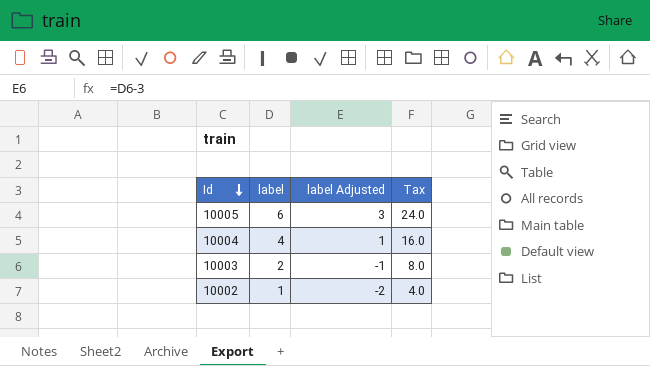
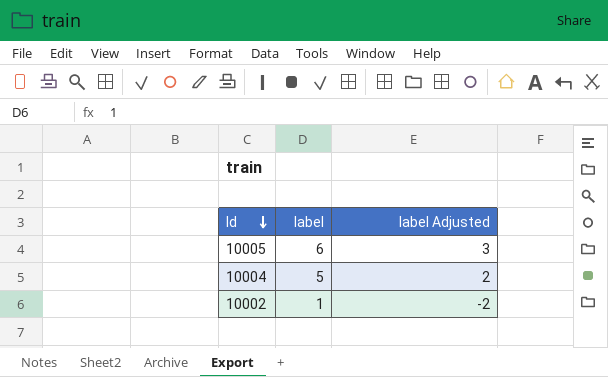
column Tax | formula: [label] * 4 -> none
row 10003: 2 | -1 | 8.0 -> none
10004 | label: 4 -> 5
10004 | label Adjusted: 1 -> 2

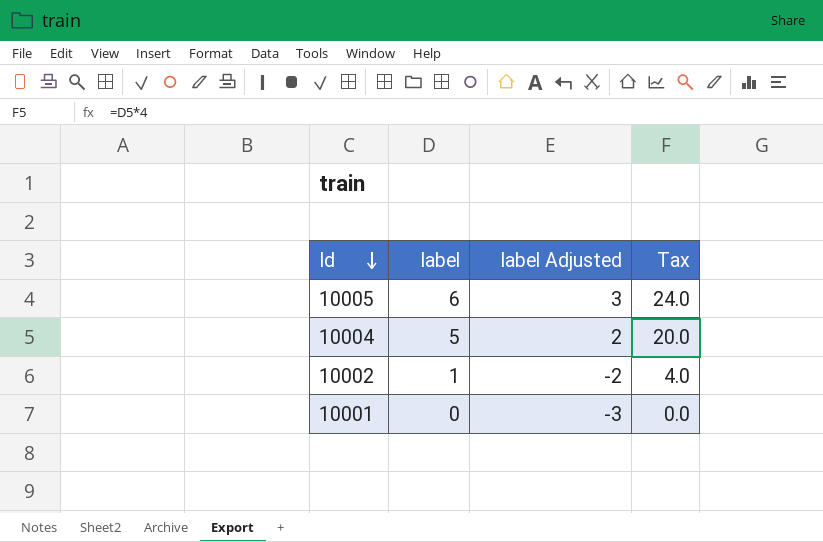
column Tax | formula: none -> [label] * 4
row 10001: none -> 0 | -3 | 0.0

